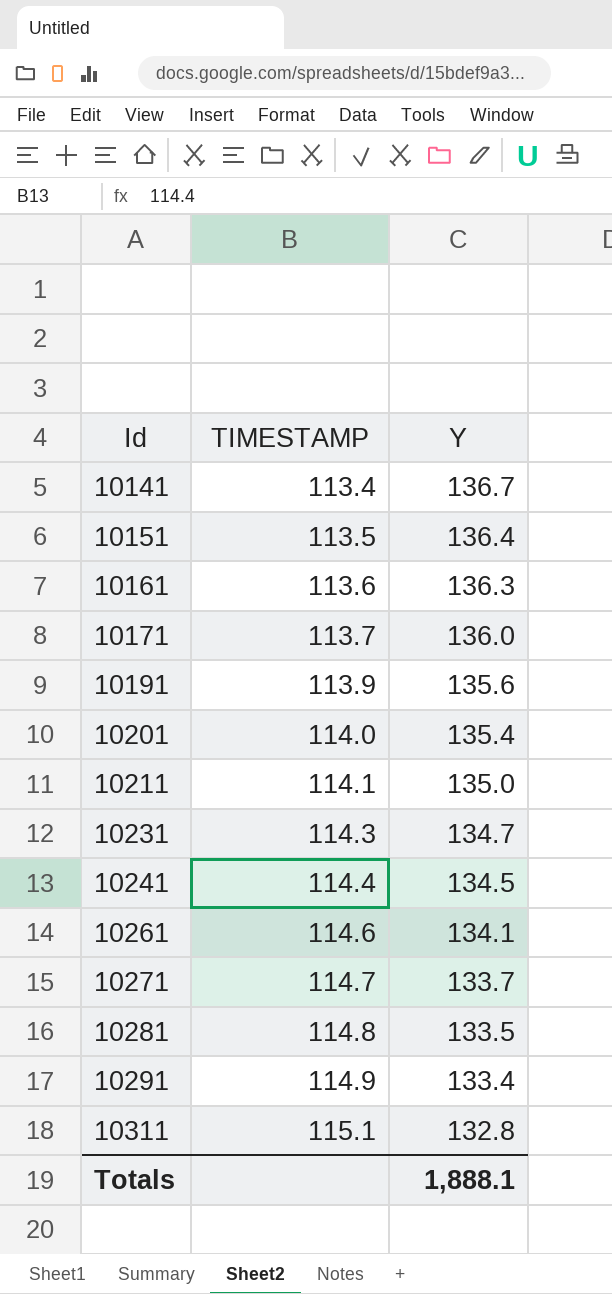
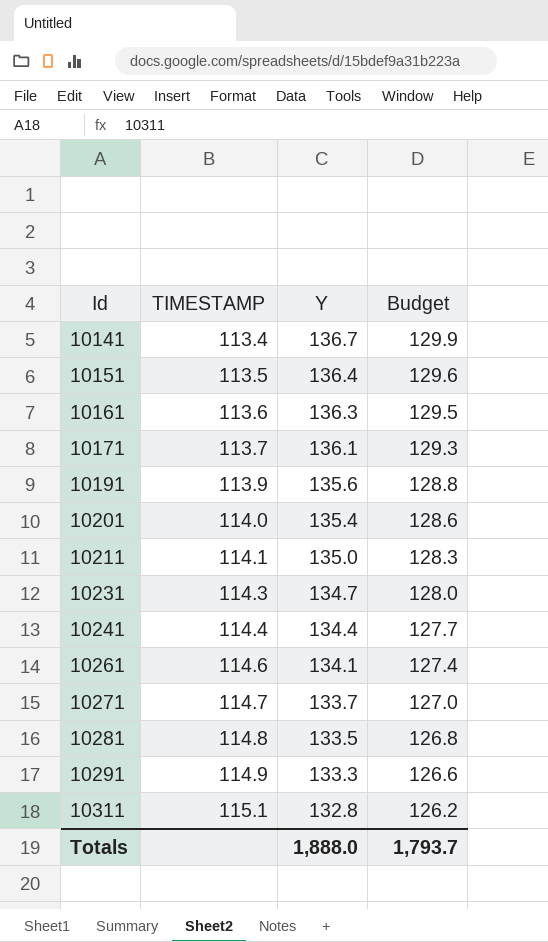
column Budget | formula: none -> [Y] * 0.95
10171 | Y: 136.0 -> 136.1
10241 | Y: 134.5 -> 134.4
10291 | Y: 133.4 -> 133.3
Totals | Y: 1,888.1 -> 1,888.0

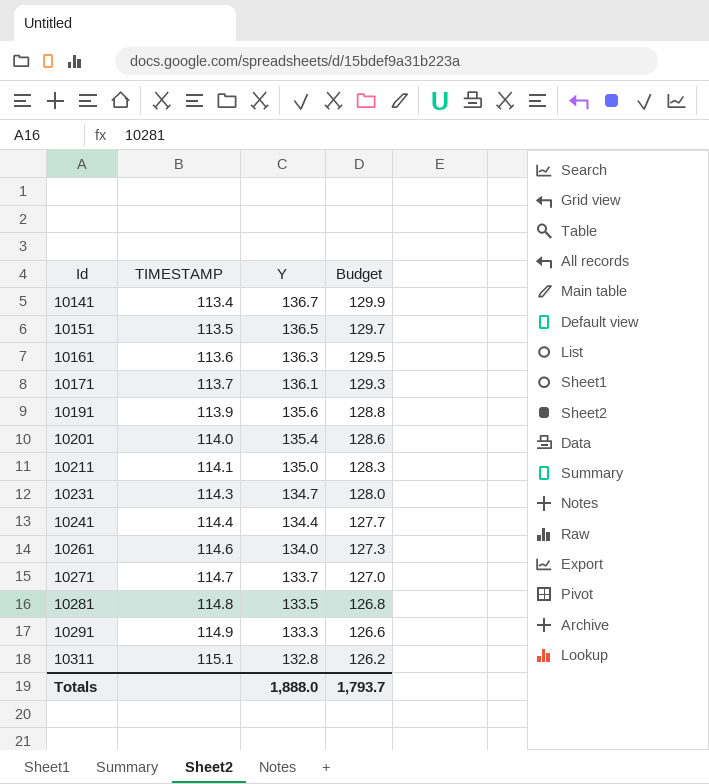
10151 | Y: 136.4 -> 136.5
10151 | Budget: 129.6 -> 129.7
10261 | Y: 134.1 -> 134.0
10261 | Budget: 127.4 -> 127.3

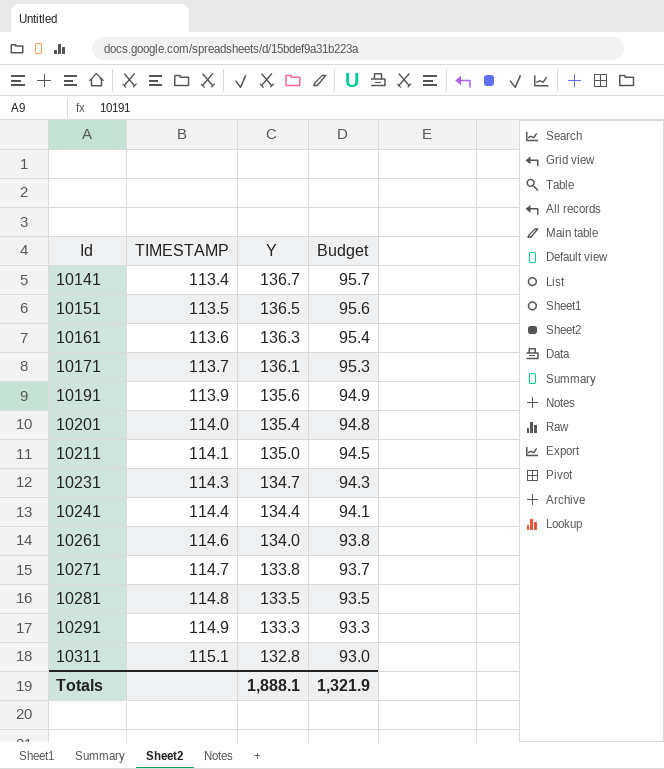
column Budget | formula: [Y] * 0.95 -> [Y] * 0.7
10271 | Y: 133.7 -> 133.8
Totals | Y: 1,888.0 -> 1,888.1
Totals | Budget: 1,793.7 -> 1,321.9

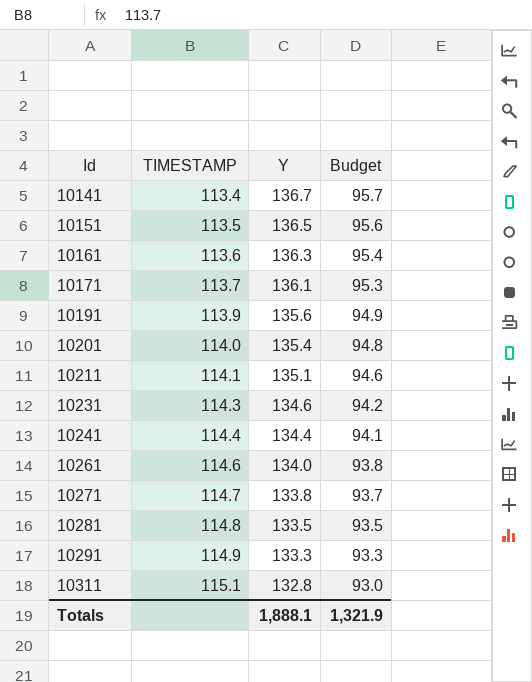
10211 | Y: 135.0 -> 135.1
10211 | Budget: 94.5 -> 94.6
10231 | Y: 134.7 -> 134.6
10231 | Budget: 94.3 -> 94.2

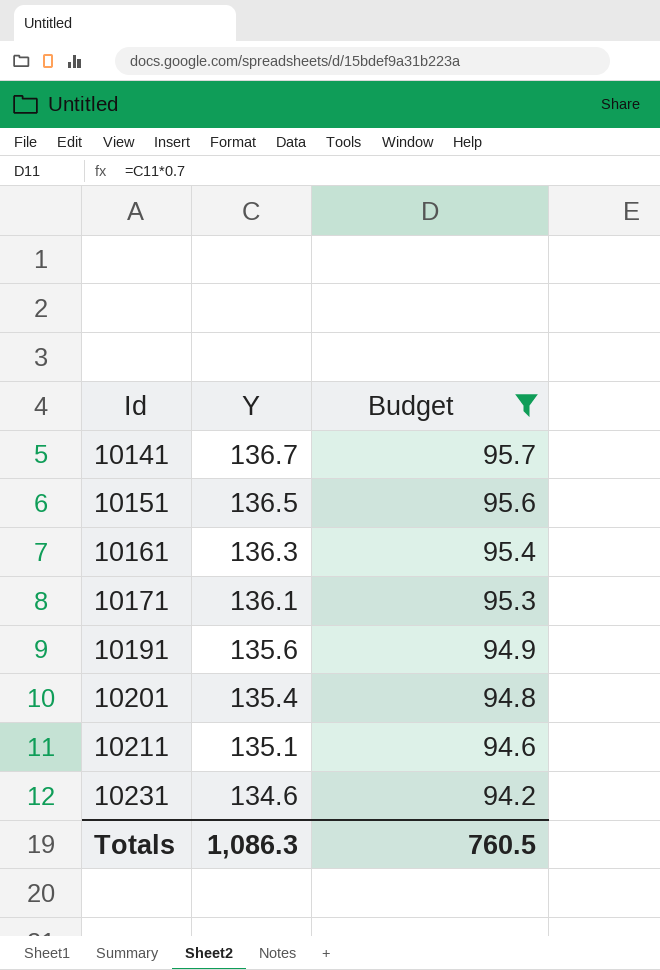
filter: none -> Budget >= 94.2
column TIMESTAMP | position: 2 -> none
Totals | Y: 1,888.1 -> 1,086.3
Totals | Budget: 1,321.9 -> 760.5

